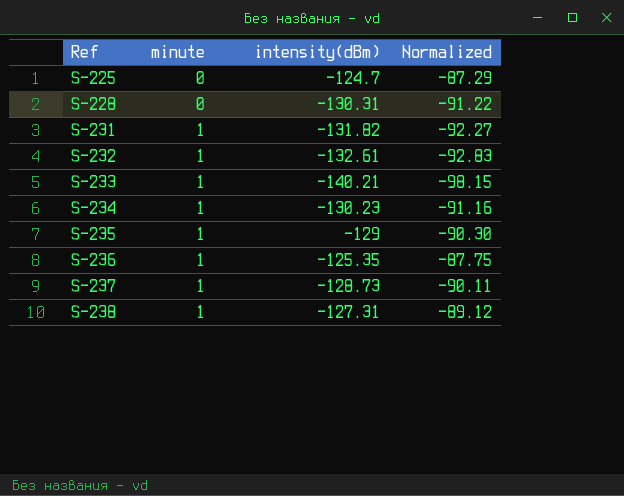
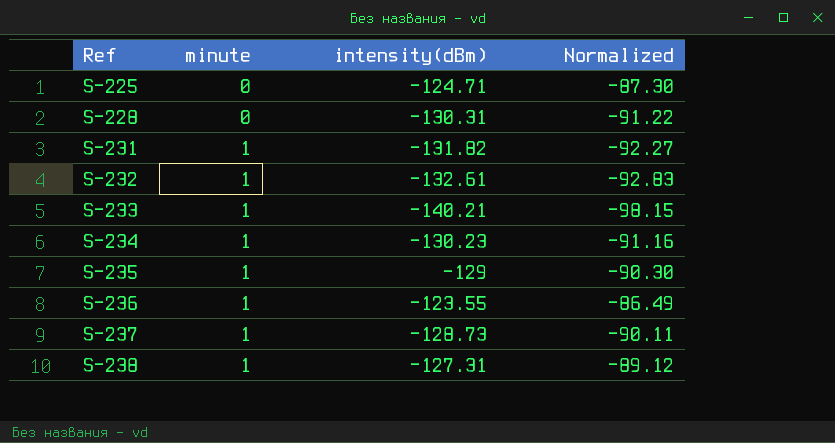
S-225 | intensity(dBm): -124.7 -> -124.71
S-225 | Normalized: -87.29 -> -87.30
S-236 | intensity(dBm): -125.35 -> -123.55
S-236 | Normalized: -87.75 -> -86.49

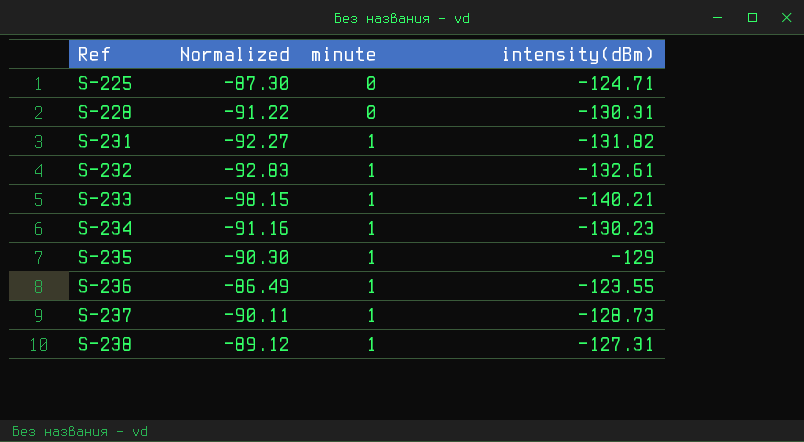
column Normalized | position: 4 -> 2

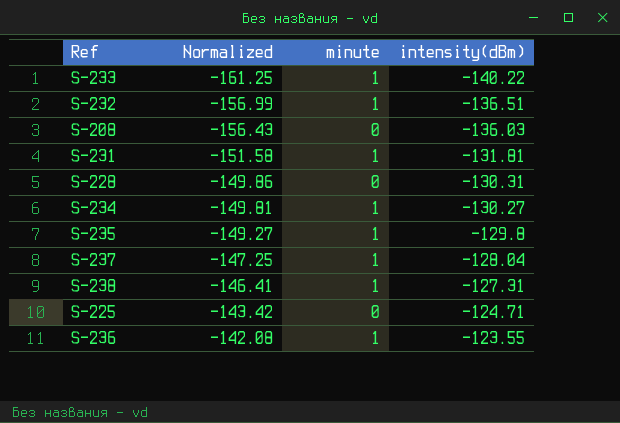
row order: Ref ascending -> Normalized ascending
column Normalized | formula: [intensity(dBm)] * 0.7 -> [intensity(dBm)] * 1.15
S-233 | intensity(dBm): -140.21 -> -140.22
S-232 | intensity(dBm): -132.61 -> -136.51
row S-208: none -> -156.43 | 0 | -136.03
S-231 | intensity(dBm): -131.82 -> -131.81
S-234 | intensity(dBm): -130.23 -> -130.27
S-235 | intensity(dBm): -129 -> -129.8
S-237 | intensity(dBm): -128.73 -> -128.04

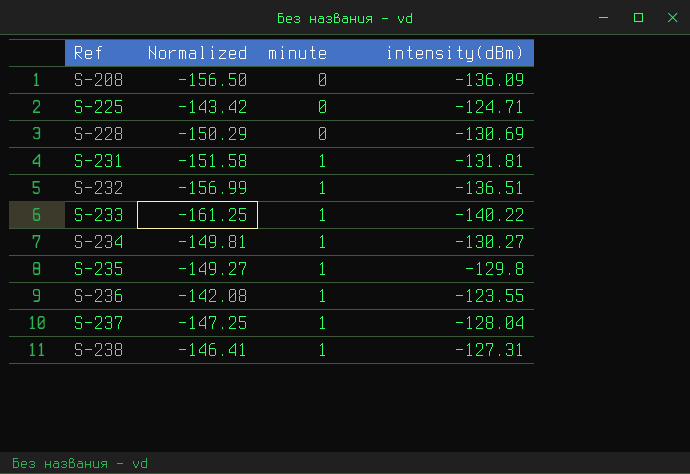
row order: Normalized ascending -> Ref ascending
S-208 | Normalized: -156.43 -> -156.50
S-208 | intensity(dBm): -136.03 -> -136.09
S-228 | Normalized: -149.86 -> -150.29
S-228 | intensity(dBm): -130.31 -> -130.69

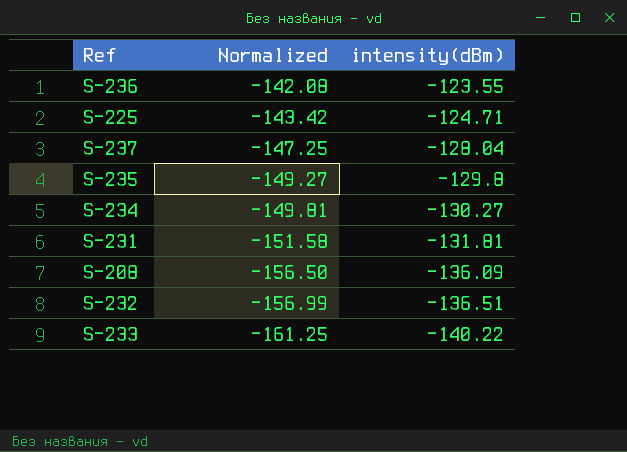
row order: Ref ascending -> Normalized descending
column minute | position: 3 -> none
row S-228: -150.29 | 0 | -130.69 -> none
row S-238: -146.41 | 1 | -127.31 -> none

